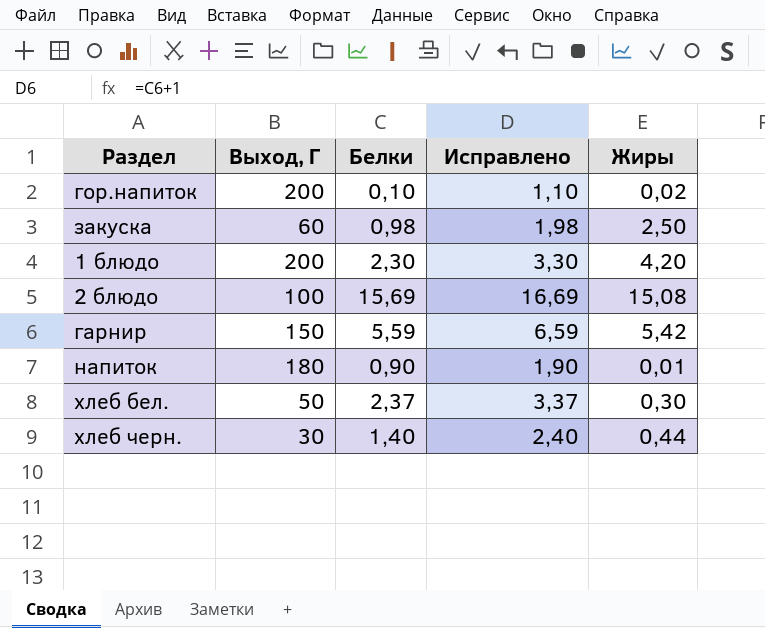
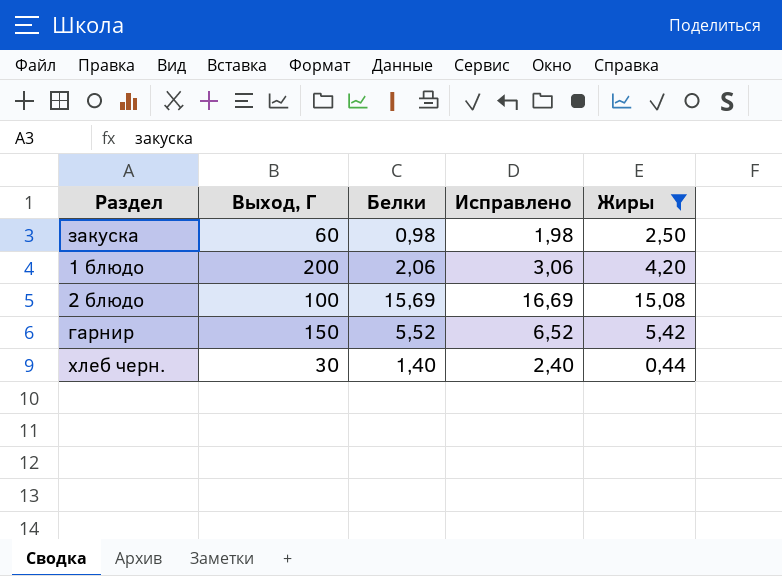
filter: none -> Жиры >= 0,44
1 блюдо | Белки: 2,30 -> 2,06
1 блюдо | Исправлено: 3,30 -> 3,06
гарнир | Белки: 5,59 -> 5,52
гарнир | Исправлено: 6,59 -> 6,52

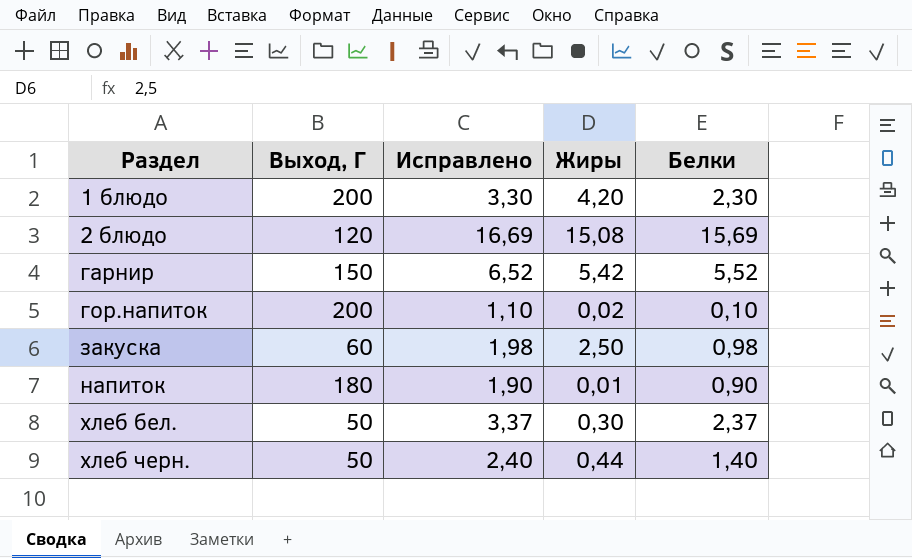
filter: Жиры >= 0,44 -> none
row order: none -> Раздел ascending
column Белки | position: 3 -> 5
1 блюдо | Исправлено: 3,06 -> 3,30
1 блюдо | Белки: 2,06 -> 2,30
2 блюдо | Выход, Г: 100 -> 120
хлеб черн. | Выход, Г: 30 -> 50

